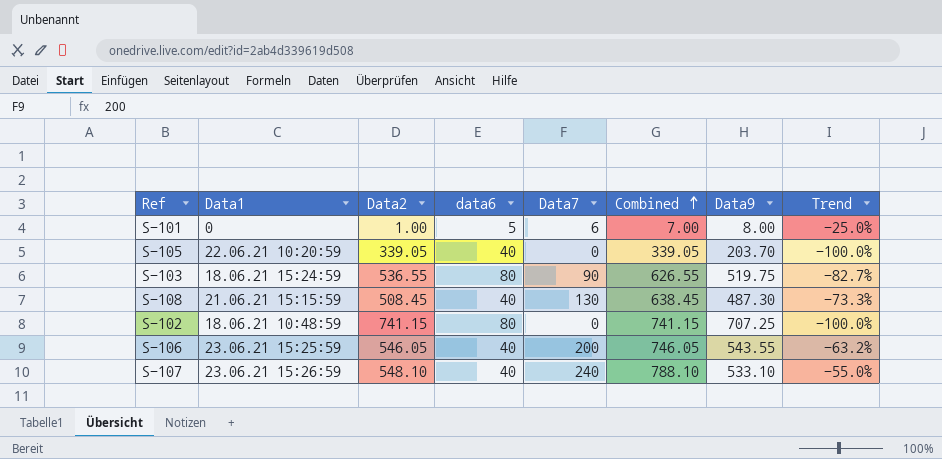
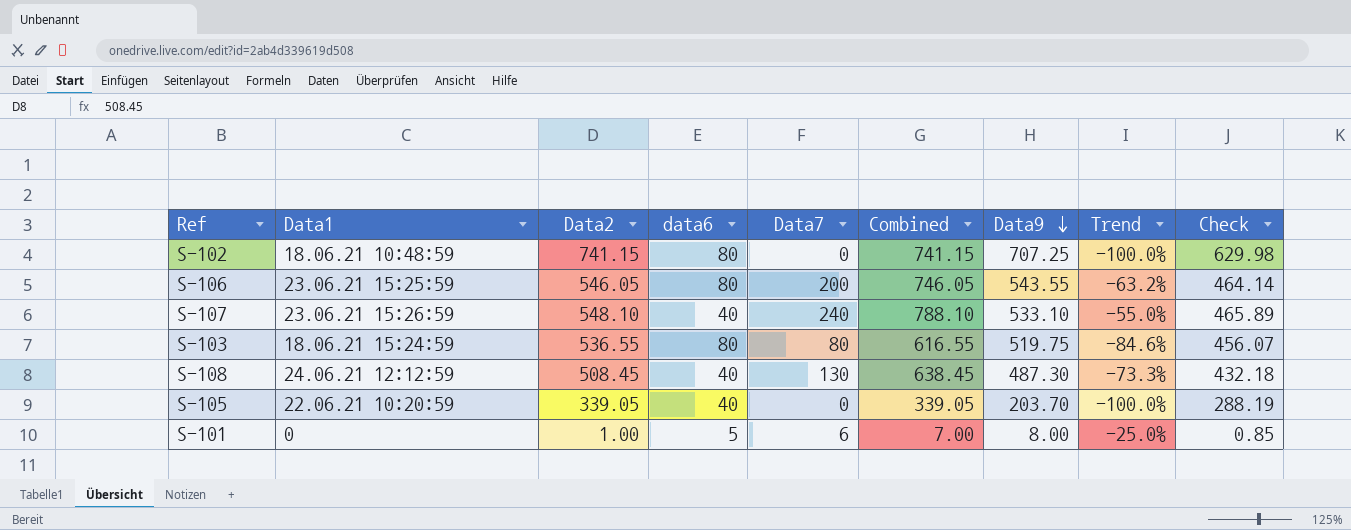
row order: Combined ascending -> Data9 descending
column Check | formula: none -> [Data2] * 0.85
S-106 | data6: 40 -> 80
S-103 | Data7: 90 -> 80
S-103 | Combined: 626.55 -> 616.55
S-103 | Trend: -82.7% -> -84.6%
S-108 | Data1: 21.06.21 15:15:59 -> 24.06.21 12:12:59

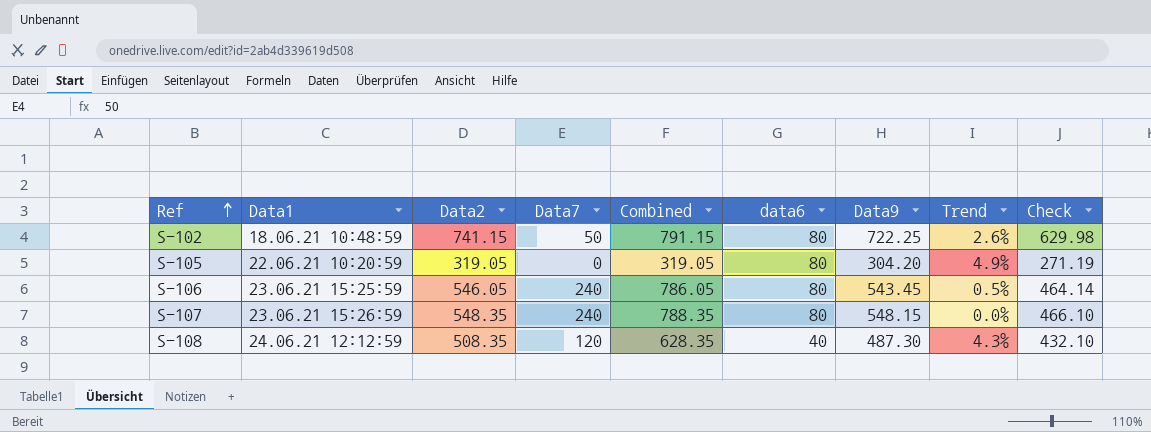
row order: Data9 descending -> Ref ascending
column data6 | position: 4 -> 6
column Trend | formula: ([Data7] - [Data9]) / [Data9] -> ([Data2] - [Data9]) / [Data9]
row S-103: 18.06.21 15:24:59 | 536.55 | 80 | 80 | 616.55 | 519.75 | -84.6% | 456.07 -> none
row S-101: 0 | 1.00 | 5 | 6 | 7.00 | 8.00 | -25.0% | 0.85 -> none
S-102 | Data7: 0 -> 50
S-102 | Combined: 741.15 -> 791.15
S-102 | Data9: 707.25 -> 722.25
S-105 | Data2: 339.05 -> 319.05
S-105 | Combined: 339.05 -> 319.05
S-105 | data6: 40 -> 80
S-105 | Data9: 203.70 -> 304.20
S-105 | Check: 288.19 -> 271.19
S-106 | Data7: 200 -> 240
S-106 | Combined: 746.05 -> 786.05
S-106 | Data9: 543.55 -> 543.45
S-107 | Data2: 548.10 -> 548.35
S-107 | Combined: 788.10 -> 788.35
S-107 | data6: 40 -> 80
S-107 | Data9: 533.10 -> 548.15
S-107 | Check: 465.89 -> 466.10
S-108 | Data2: 508.45 -> 508.35
S-108 | Data7: 130 -> 120
S-108 | Combined: 638.45 -> 628.35
S-108 | Check: 432.18 -> 432.10

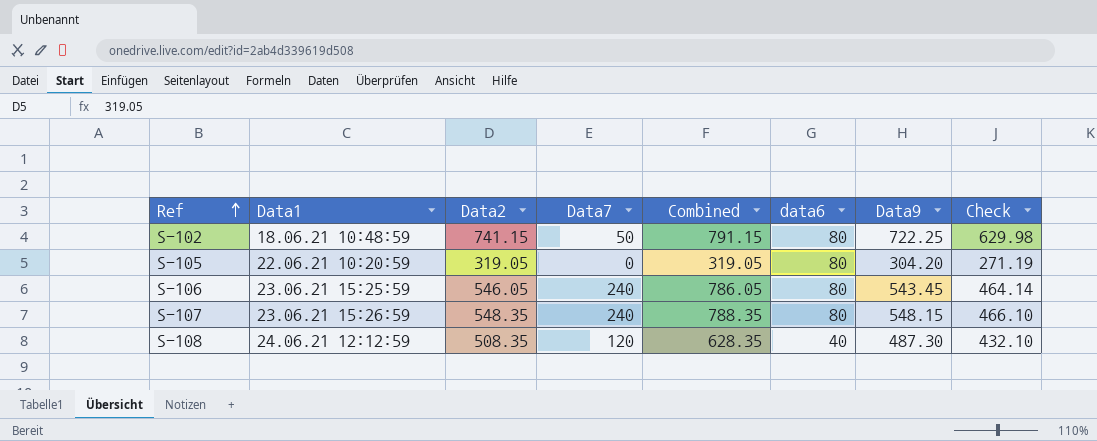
column Trend | formula: ([Data2] - [Data9]) / [Data9] -> none

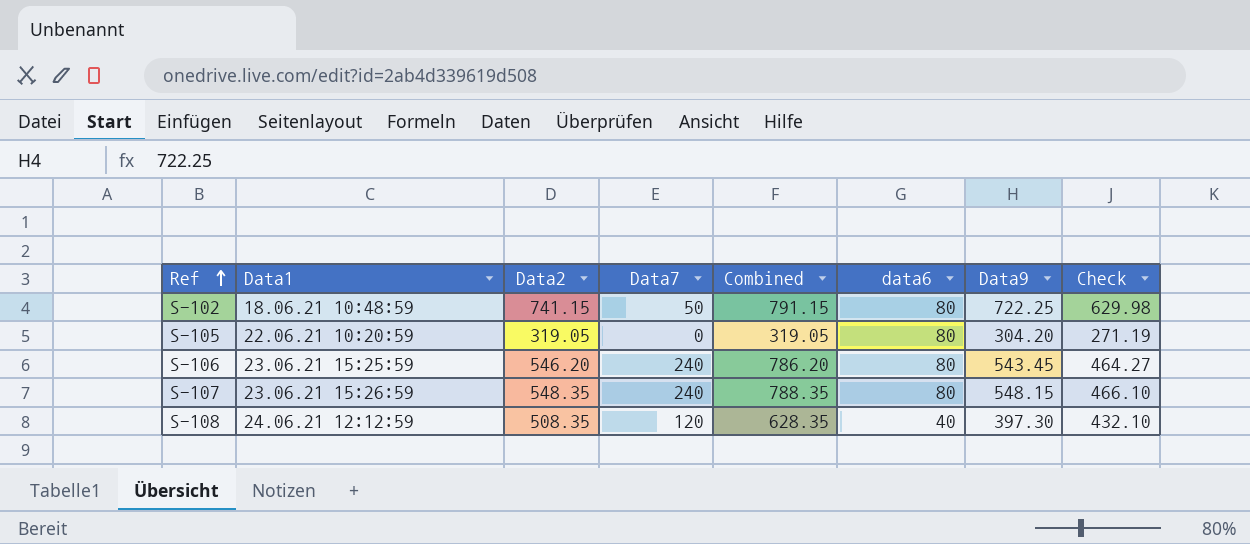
S-106 | Data2: 546.05 -> 546.20
S-106 | Combined: 786.05 -> 786.20
S-106 | Check: 464.14 -> 464.27
S-108 | Data9: 487.30 -> 397.30

